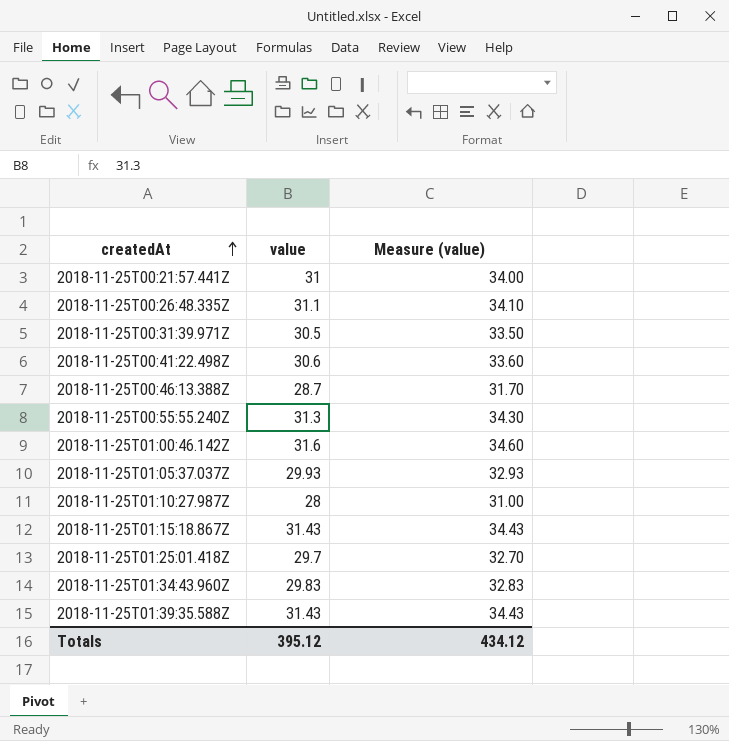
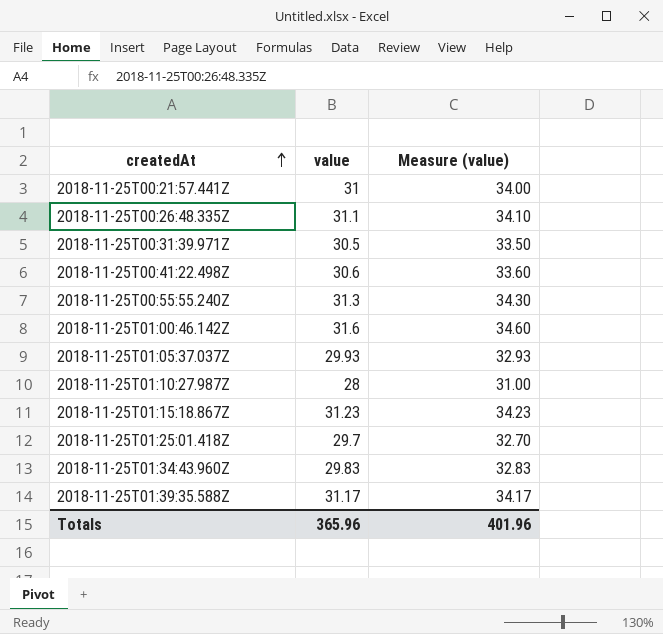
row 2018-11-25T00:46:13.388Z: 28.7 | 31.70 -> none
2018-11-25T01:15:18.867Z | value: 31.43 -> 31.23
2018-11-25T01:15:18.867Z | Measure (value): 34.43 -> 34.23
2018-11-25T01:39:35.588Z | value: 31.43 -> 31.17
2018-11-25T01:39:35.588Z | Measure (value): 34.43 -> 34.17
Totals | value: 395.12 -> 365.96
Totals | Measure (value): 434.12 -> 401.96

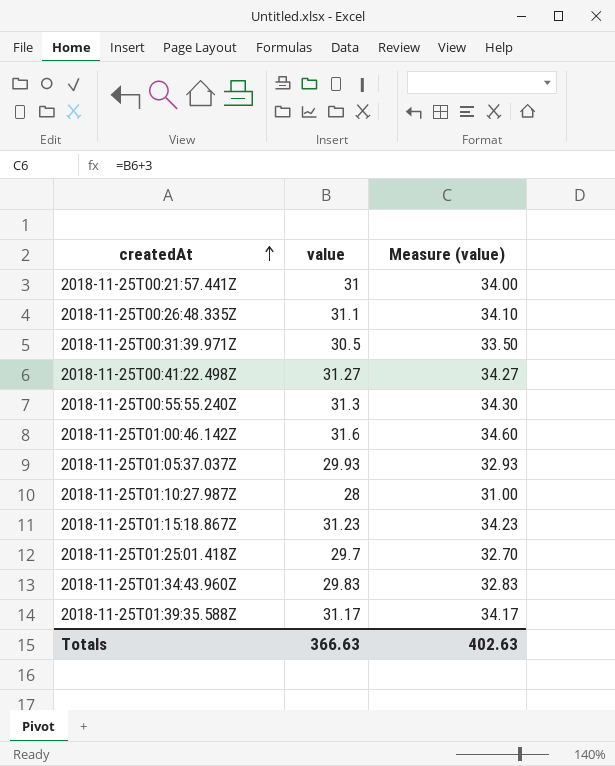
2018-11-25T00:41:22.498Z | value: 30.6 -> 31.27
2018-11-25T00:41:22.498Z | Measure (value): 33.60 -> 34.27
Totals | value: 365.96 -> 366.63
Totals | Measure (value): 401.96 -> 402.63

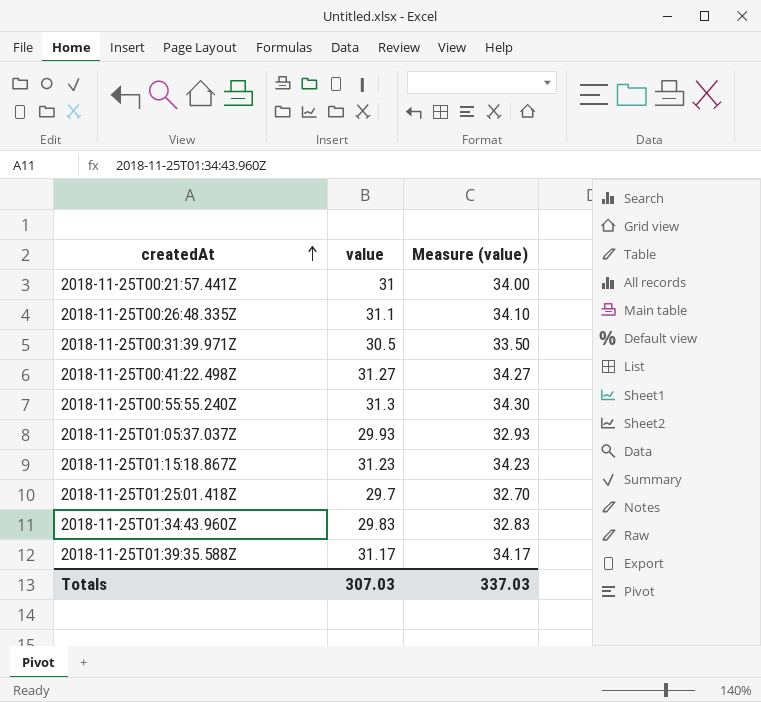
row 2018-11-25T01:00:46.142Z: 31.6 | 34.60 -> none
row 2018-11-25T01:10:27.987Z: 28 | 31.00 -> none
Totals | value: 366.63 -> 307.03
Totals | Measure (value): 402.63 -> 337.03

